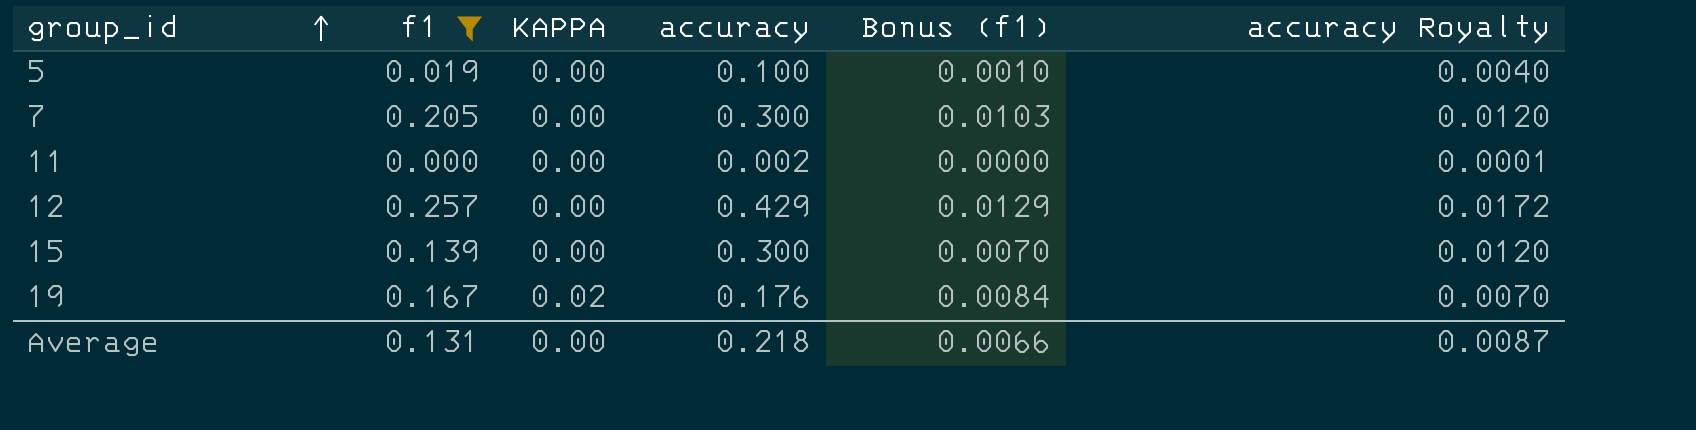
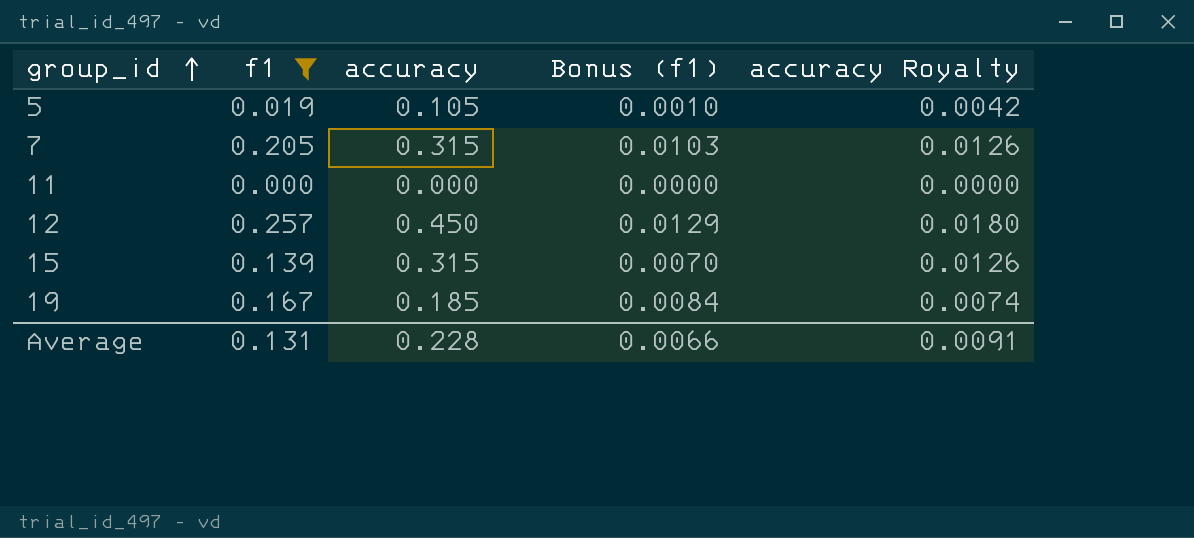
column KAPPA | position: 3 -> none
5 | accuracy: 0.100 -> 0.105
5 | accuracy Royalty: 0.0040 -> 0.0042
7 | accuracy: 0.300 -> 0.315
7 | accuracy Royalty: 0.0120 -> 0.0126
11 | accuracy: 0.002 -> 0.000
11 | accuracy Royalty: 0.0001 -> 0.0000
12 | accuracy: 0.429 -> 0.450
12 | accuracy Royalty: 0.0172 -> 0.0180
15 | accuracy: 0.300 -> 0.315
15 | accuracy Royalty: 0.0120 -> 0.0126
19 | accuracy: 0.176 -> 0.185
19 | accuracy Royalty: 0.0070 -> 0.0074
Average | accuracy: 0.218 -> 0.228
Average | accuracy Royalty: 0.0087 -> 0.0091

